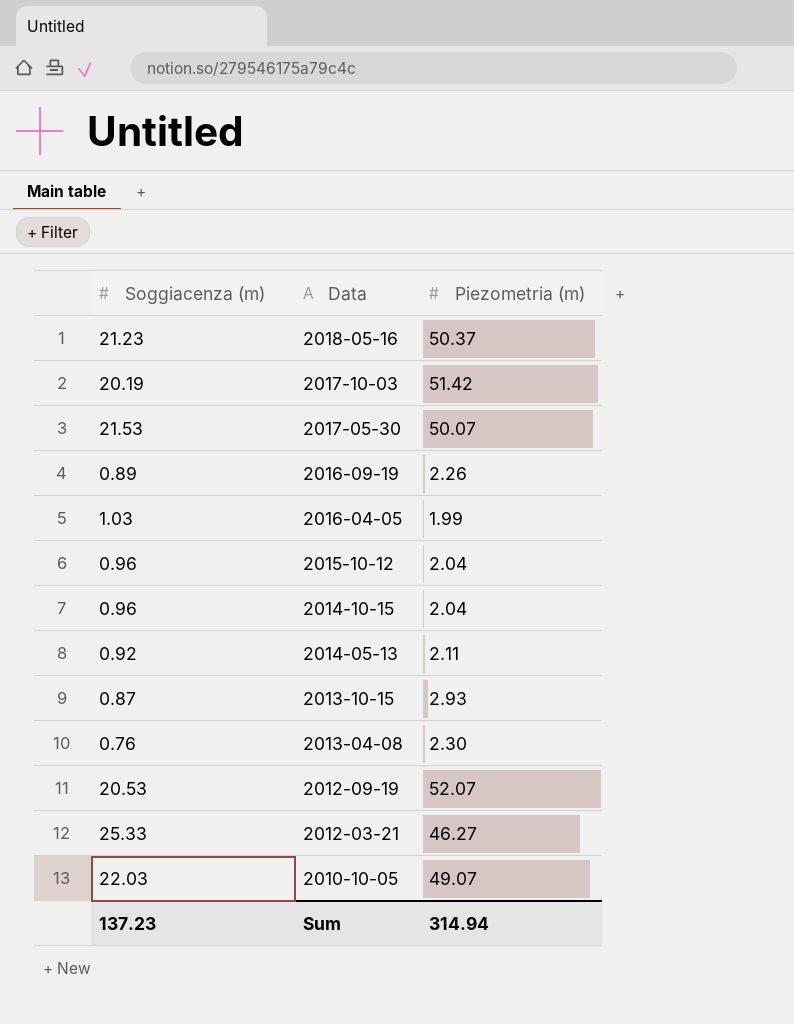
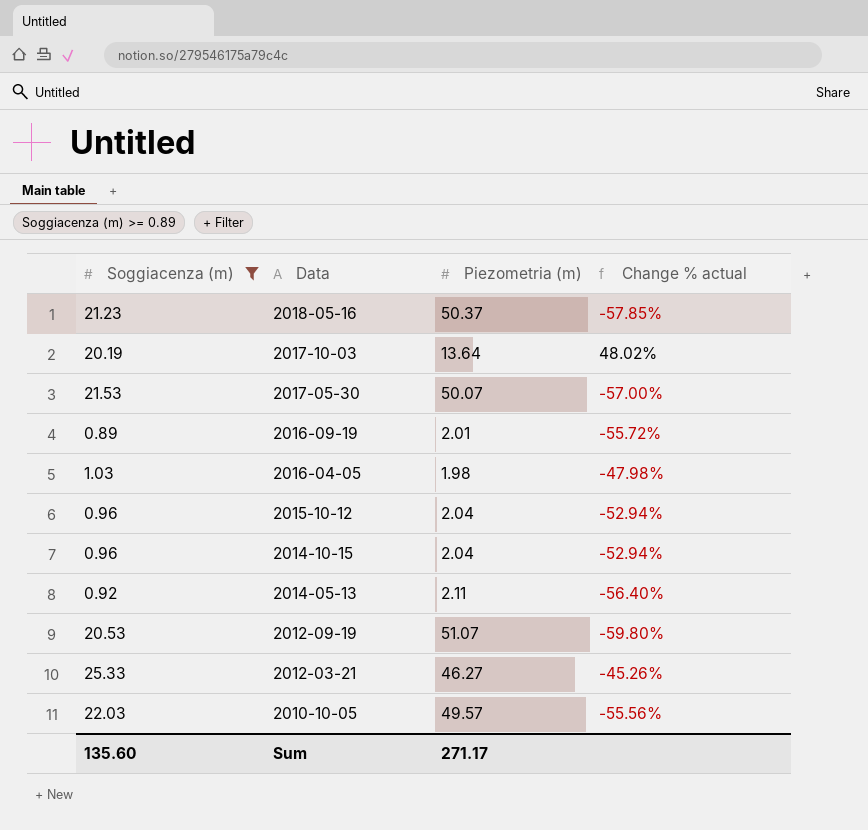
filter: none -> Soggiacenza (m) >= 0.89
column Change % actual | formula: none -> ([Soggiacenza (m)] - [Piezometria (m)]) / [Piezometria (m)]
2017-10-03 | Piezometria (m): 51.42 -> 13.64
2016-09-19 | Piezometria (m): 2.26 -> 2.01
2016-04-05 | Piezometria (m): 1.99 -> 1.98
2012-09-19 | Piezometria (m): 52.07 -> 51.07
2010-10-05 | Piezometria (m): 49.07 -> 49.57
Sum | Soggiacenza (m): 137.23 -> 135.60
Sum | Piezometria (m): 314.94 -> 271.17

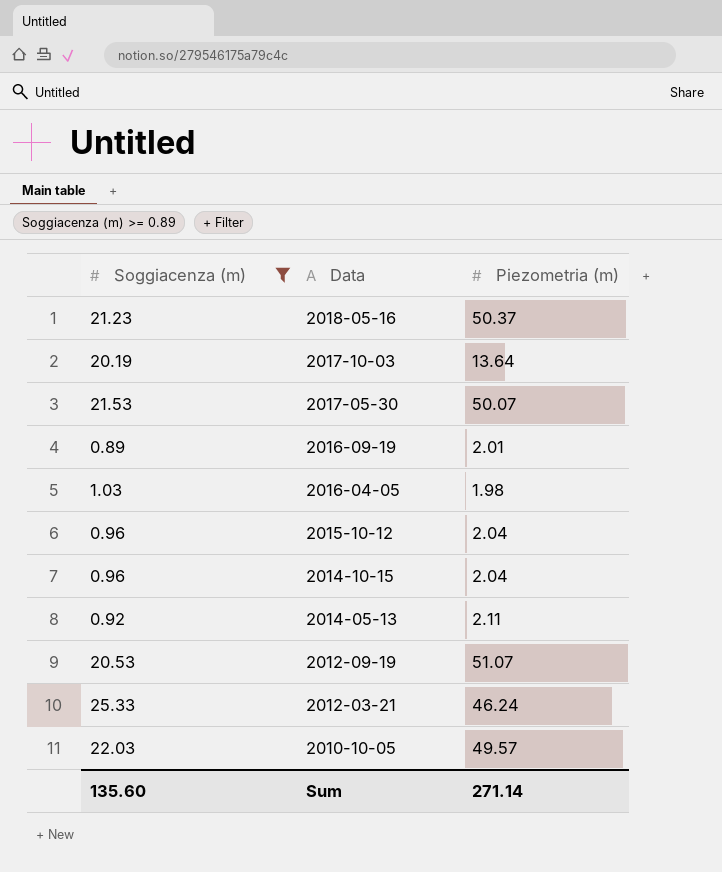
column Change % actual | formula: ([Soggiacenza (m)] - [Piezometria (m)]) / [Piezometria (m)] -> none
2012-03-21 | Piezometria (m): 46.27 -> 46.24
Sum | Piezometria (m): 271.17 -> 271.14

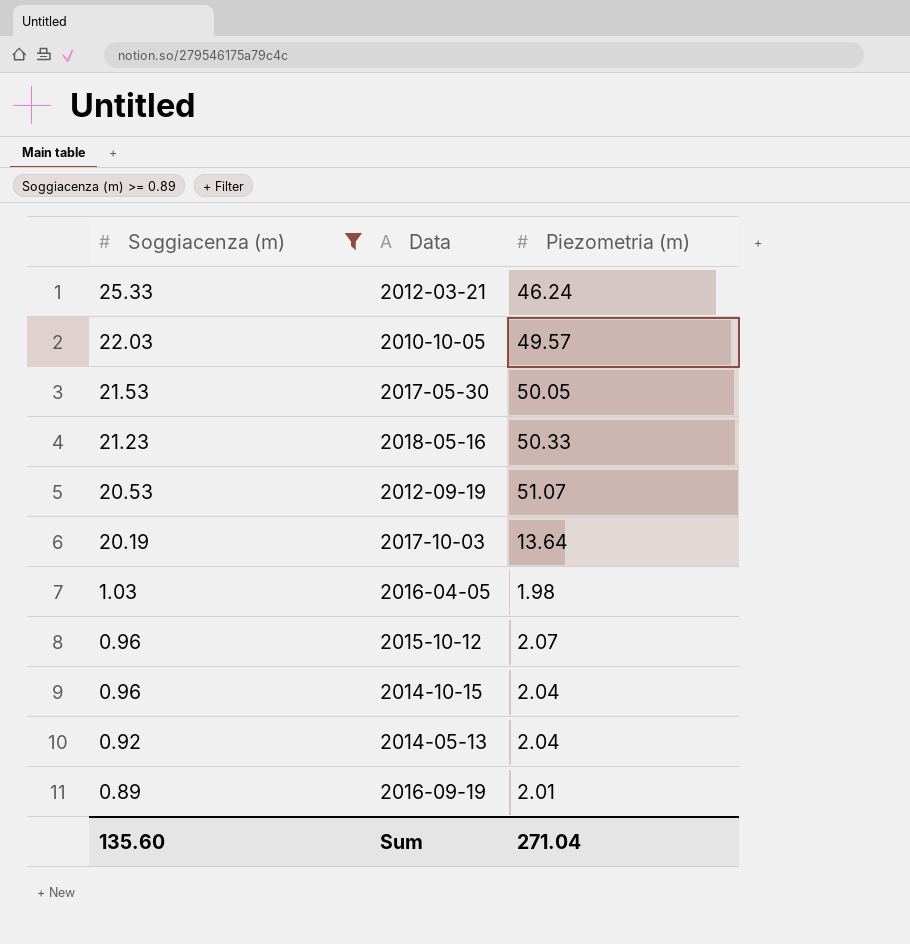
row order: Data descending -> Soggiacenza (m) descending
2017-05-30 | Piezometria (m): 50.07 -> 50.05
2018-05-16 | Piezometria (m): 50.37 -> 50.33
2015-10-12 | Piezometria (m): 2.04 -> 2.07
2014-05-13 | Piezometria (m): 2.11 -> 2.04
Sum | Piezometria (m): 271.14 -> 271.04

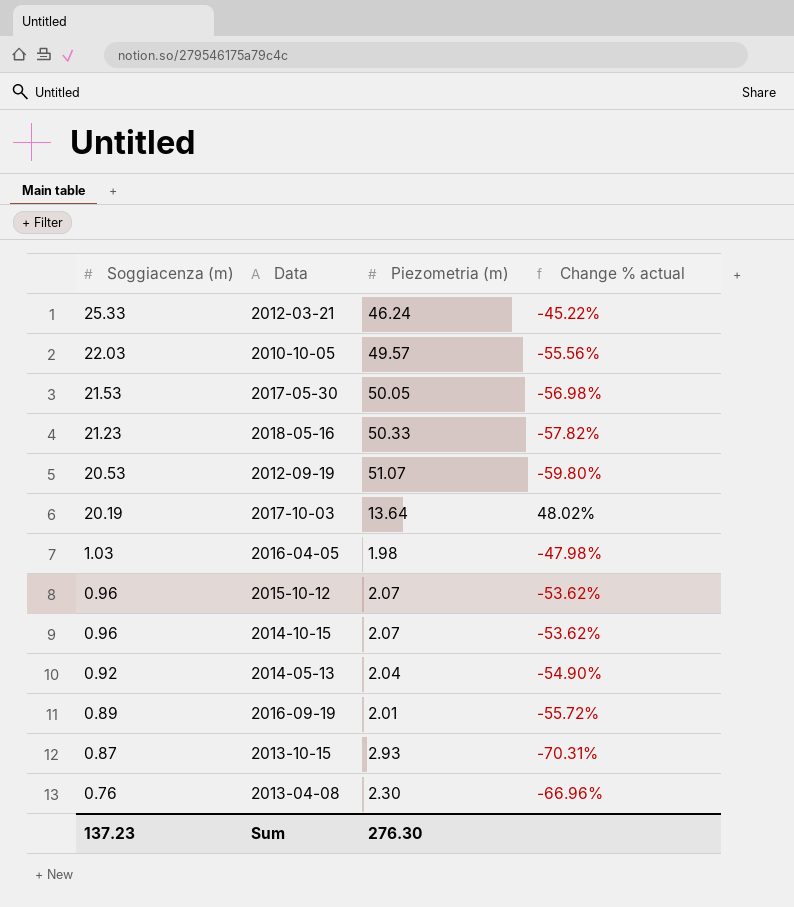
filter: Soggiacenza (m) >= 0.89 -> none
column Change % actual | formula: none -> ([Soggiacenza (m)] - [Piezometria (m)]) / [Piezometria (m)]
2014-10-15 | Piezometria (m): 2.04 -> 2.07
Sum | Soggiacenza (m): 135.60 -> 137.23
Sum | Piezometria (m): 271.04 -> 276.30

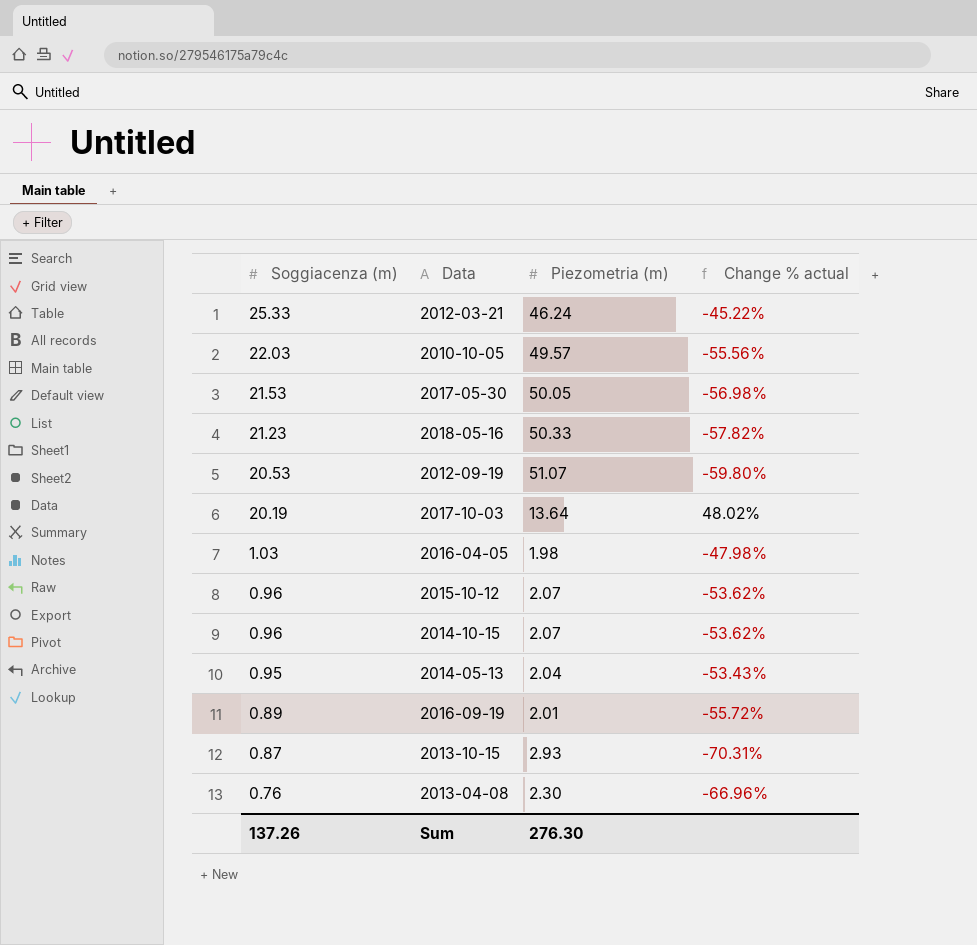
2014-05-13 | Soggiacenza (m): 0.92 -> 0.95
2014-05-13 | Change % actual: -54.90% -> -53.43%
Sum | Soggiacenza (m): 137.23 -> 137.26

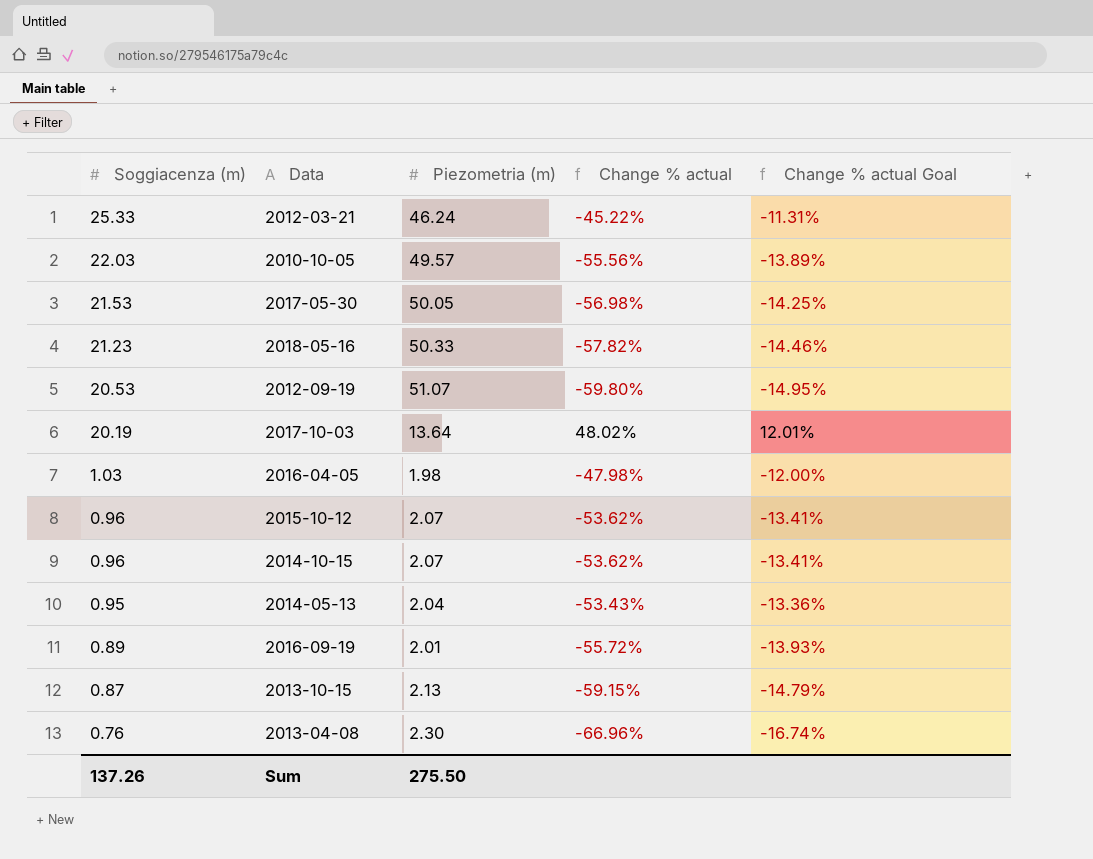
column Change % actual Goal | formula: none -> [Change % actual] * 0.25
2013-10-15 | Piezometria (m): 2.93 -> 2.13
2013-10-15 | Change % actual: -70.31% -> -59.15%
Sum | Piezometria (m): 276.30 -> 275.50

